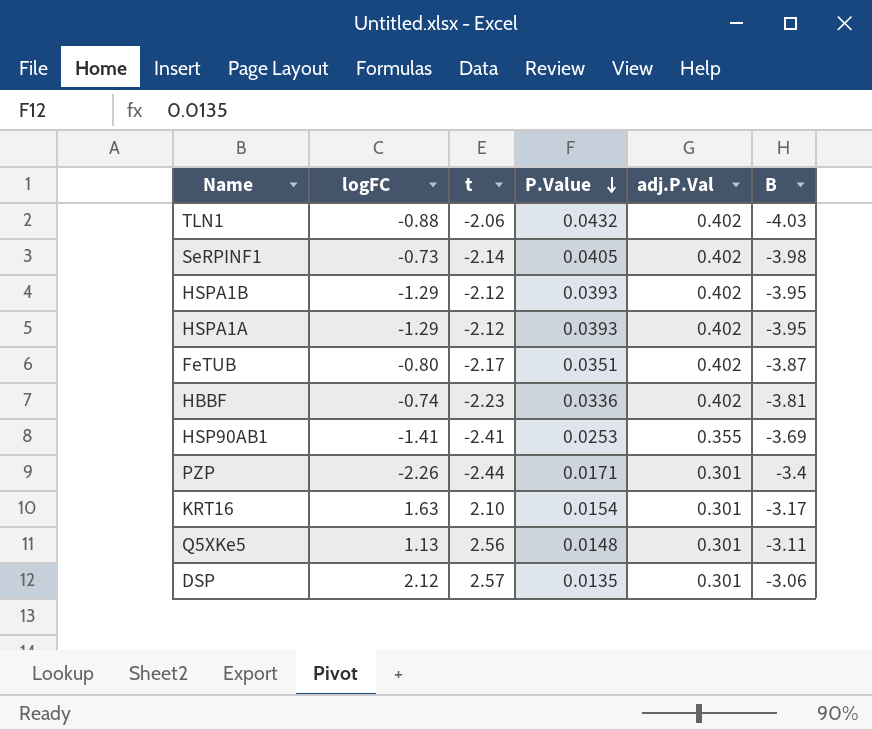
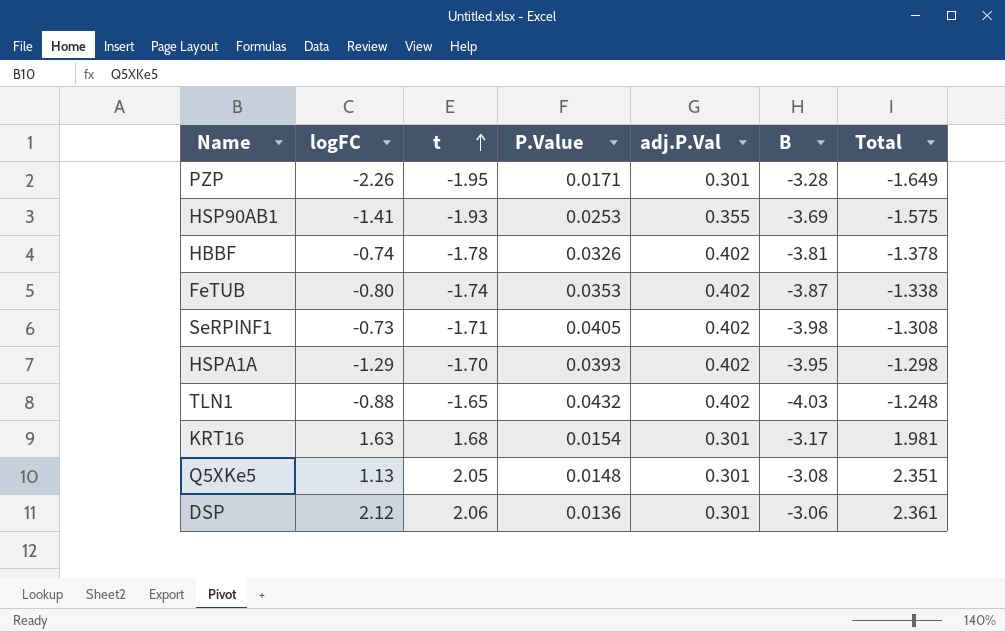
row order: P.Value descending -> t ascending
column Total | formula: none -> [t] + [adj.P.Val]
row HSPA1B: -1.29 | -2.12 | 0.0393 | 0.402 | -3.95 -> none
PZP | t: -2.44 -> -1.95
PZP | B: -3.4 -> -3.28
HSP90AB1 | t: -2.41 -> -1.93
HBBF | t: -2.23 -> -1.78
HBBF | P.Value: 0.0336 -> 0.0326
FeTUB | t: -2.17 -> -1.74
FeTUB | P.Value: 0.0351 -> 0.0353
SeRPINF1 | t: -2.14 -> -1.71
HSPA1A | t: -2.12 -> -1.70
TLN1 | t: -2.06 -> -1.65
KRT16 | t: 2.10 -> 1.68
Q5XKe5 | t: 2.56 -> 2.05
Q5XKe5 | B: -3.11 -> -3.08
DSP | t: 2.57 -> 2.06
DSP | P.Value: 0.0135 -> 0.0136

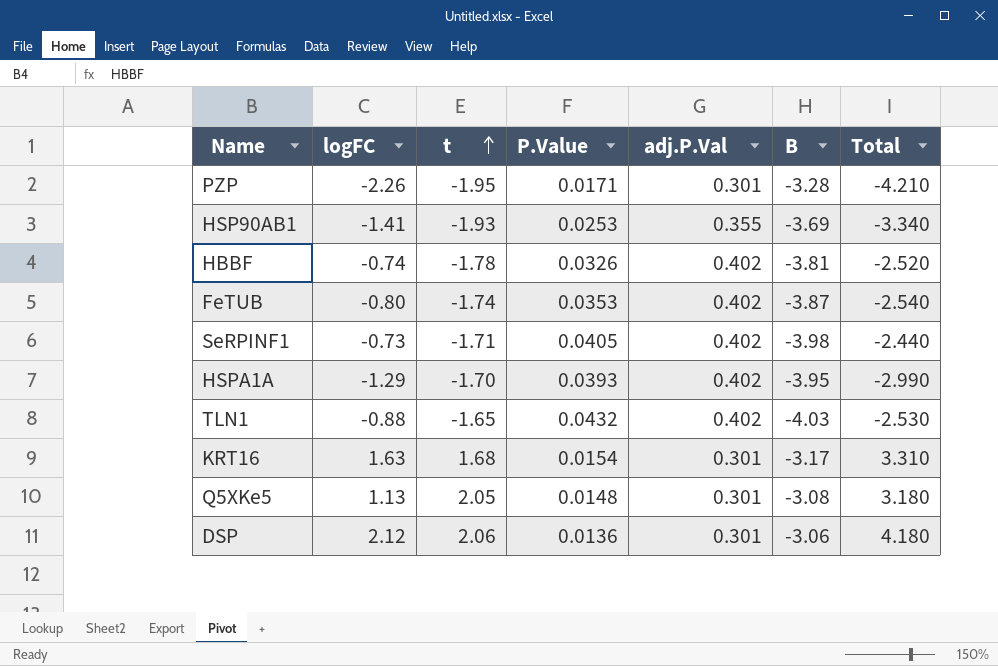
column Total | formula: [t] + [adj.P.Val] -> [logFC] + [t]

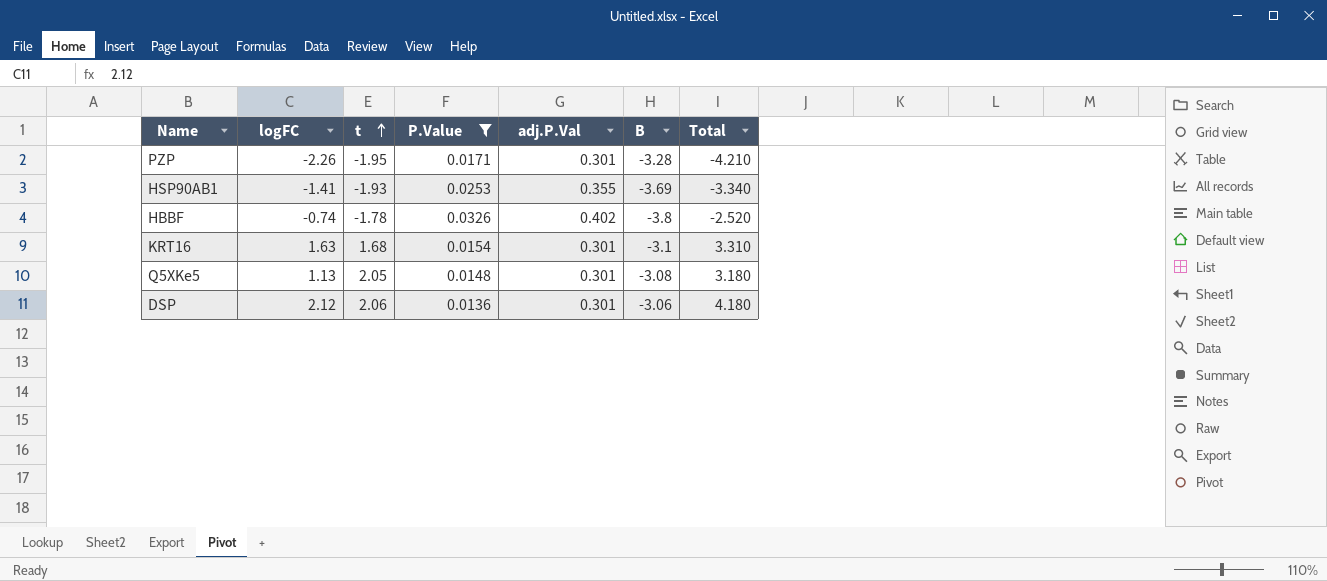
filter: none -> P.Value <= 0.0326
HBBF | B: -3.81 -> -3.8
KRT16 | B: -3.17 -> -3.1

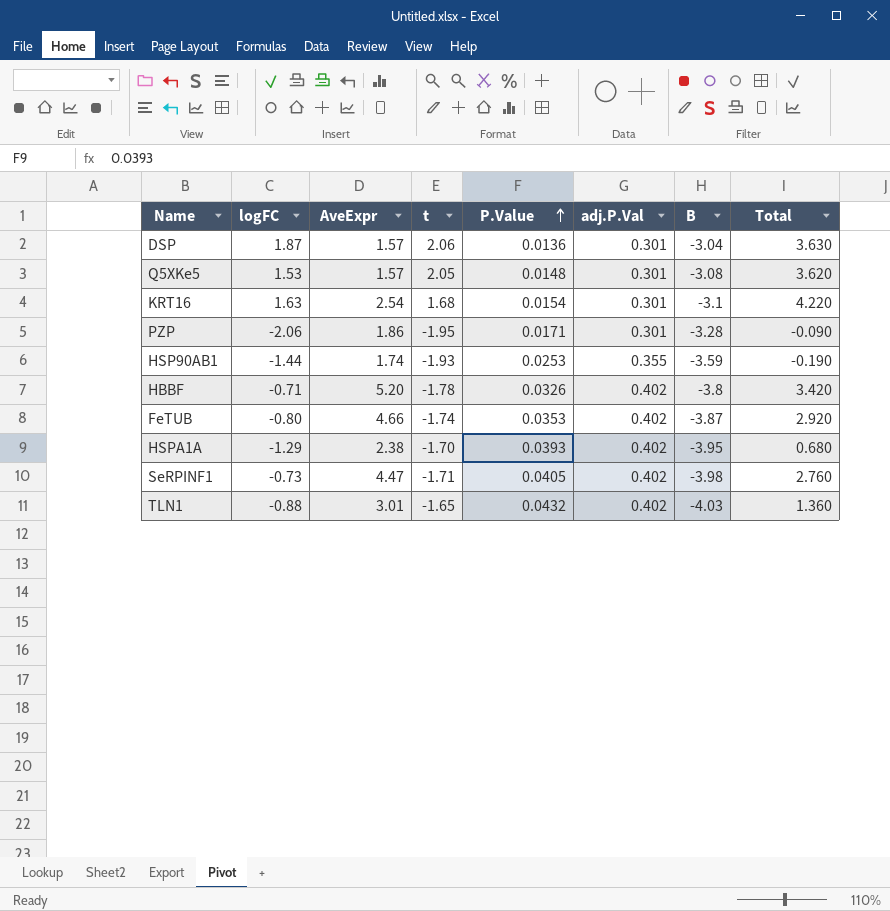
filter: P.Value <= 0.0326 -> none
row order: t ascending -> P.Value ascending
column AveExpr | position: none -> 3
column Total | formula: [logFC] + [t] -> [AveExpr] + [t]
DSP | logFC: 2.12 -> 1.87
DSP | B: -3.06 -> -3.04
Q5XKe5 | logFC: 1.13 -> 1.53
PZP | logFC: -2.26 -> -2.06
HSP90AB1 | logFC: -1.41 -> -1.44
HSP90AB1 | B: -3.69 -> -3.59
HBBF | logFC: -0.74 -> -0.71

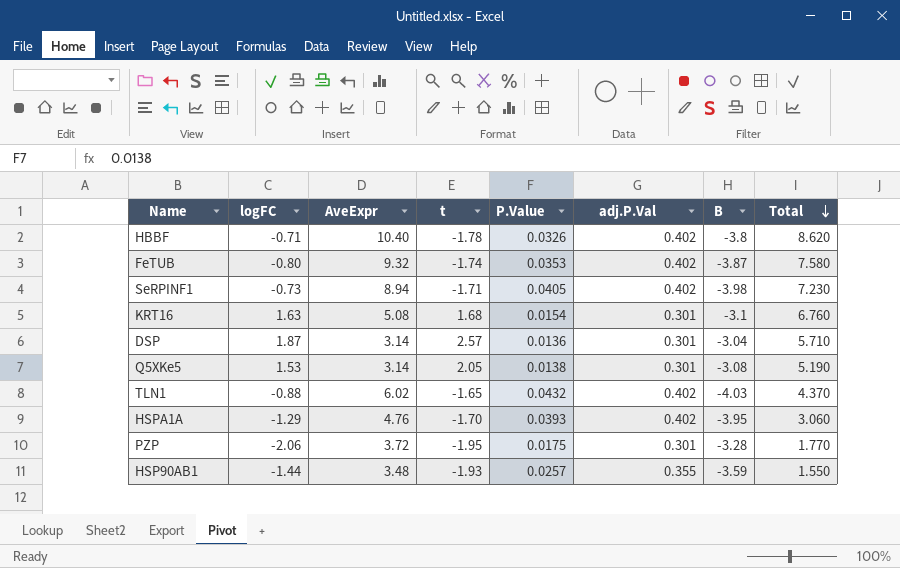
row order: P.Value ascending -> Total descending
HBBF | AveExpr: 5.20 -> 10.40
HBBF | Total: 3.420 -> 8.620
FeTUB | AveExpr: 4.66 -> 9.32
FeTUB | Total: 2.920 -> 7.580
SeRPINF1 | AveExpr: 4.47 -> 8.94
SeRPINF1 | Total: 2.760 -> 7.230
KRT16 | AveExpr: 2.54 -> 5.08
KRT16 | Total: 4.220 -> 6.760
DSP | AveExpr: 1.57 -> 3.14
DSP | t: 2.06 -> 2.57
DSP | Total: 3.630 -> 5.710
Q5XKe5 | AveExpr: 1.57 -> 3.14
Q5XKe5 | P.Value: 0.0148 -> 0.0138
Q5XKe5 | Total: 3.620 -> 5.190
TLN1 | AveExpr: 3.01 -> 6.02
TLN1 | Total: 1.360 -> 4.370
HSPA1A | AveExpr: 2.38 -> 4.76
HSPA1A | Total: 0.680 -> 3.060
PZP | AveExpr: 1.86 -> 3.72
PZP | P.Value: 0.0171 -> 0.0175
PZP | Total: -0.090 -> 1.770
HSP90AB1 | AveExpr: 1.74 -> 3.48
HSP90AB1 | P.Value: 0.0253 -> 0.0257
HSP90AB1 | Total: -0.190 -> 1.550

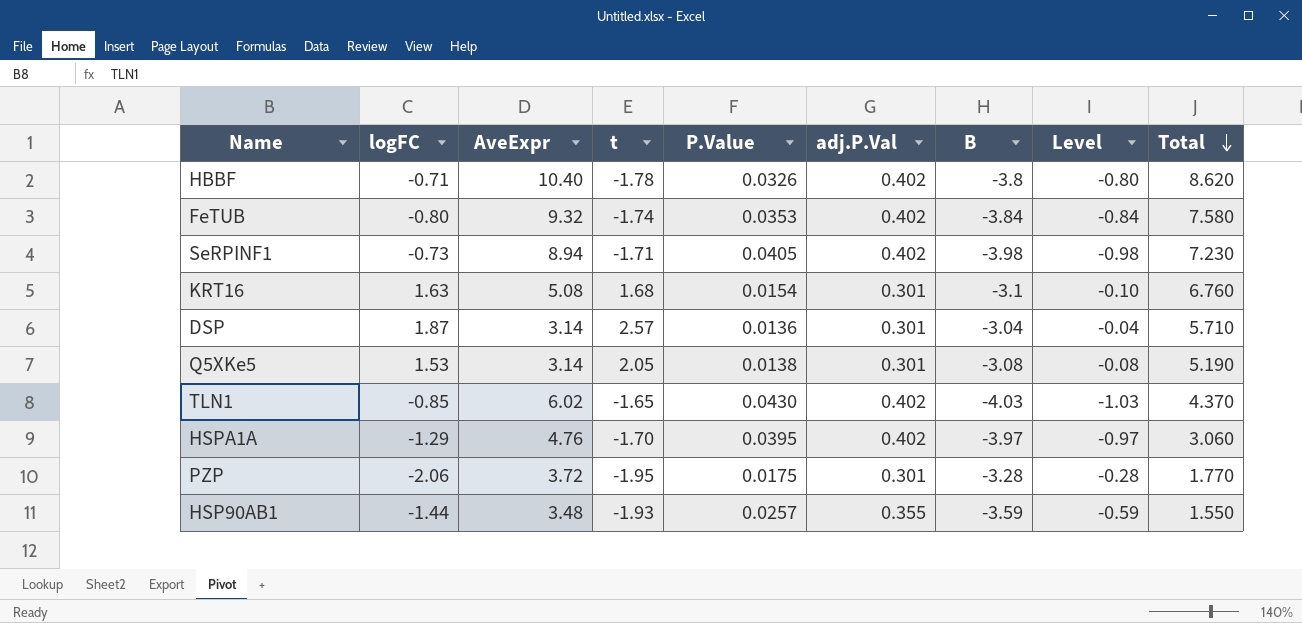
column Level | formula: none -> [B] + 3
FeTUB | B: -3.87 -> -3.84
TLN1 | logFC: -0.88 -> -0.85
TLN1 | P.Value: 0.0432 -> 0.0430
HSPA1A | P.Value: 0.0393 -> 0.0395
HSPA1A | B: -3.95 -> -3.97

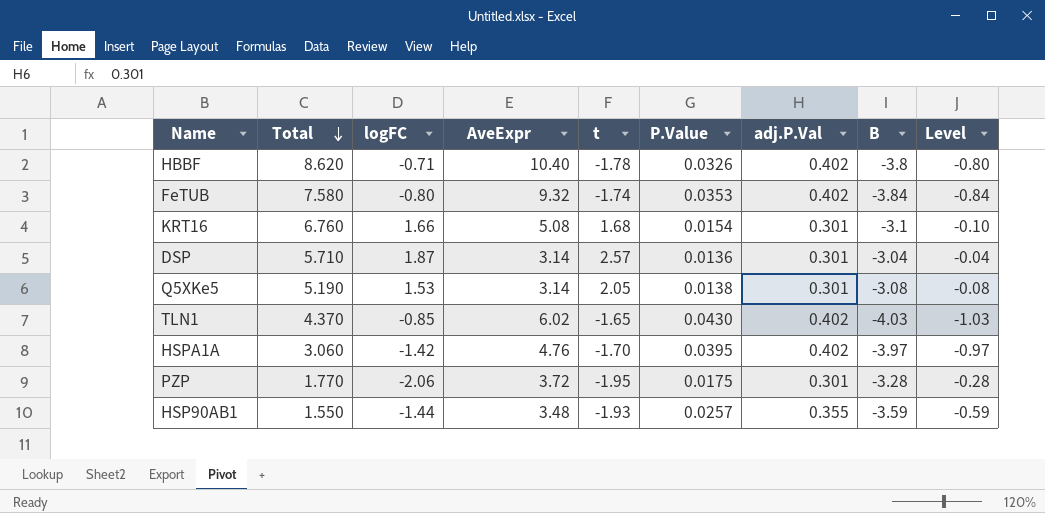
column Total | position: 9 -> 2
row SeRPINF1: -0.73 | 8.94 | -1.71 | 0.0405 | 0.402 | -3.98 | -0.98 | 7.230 -> none
KRT16 | logFC: 1.63 -> 1.66
HSPA1A | logFC: -1.29 -> -1.42

